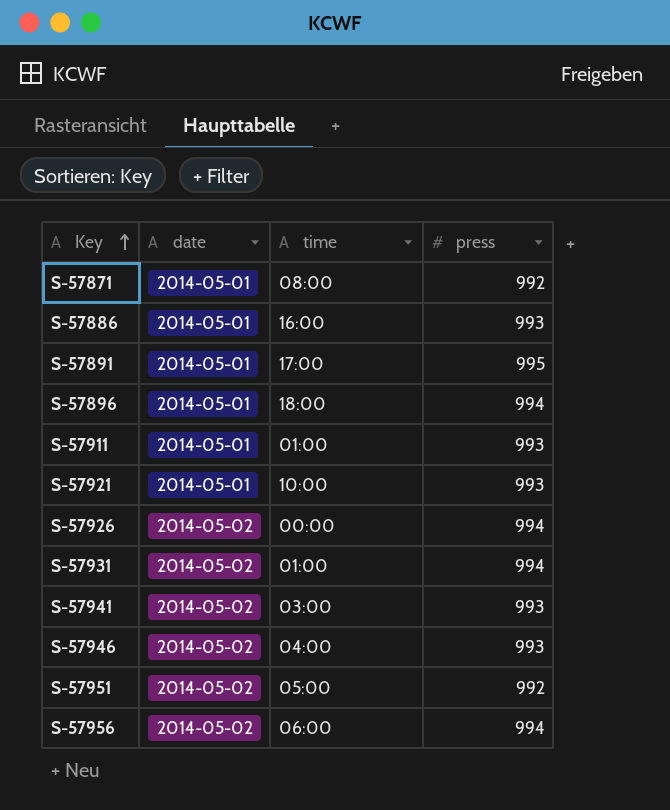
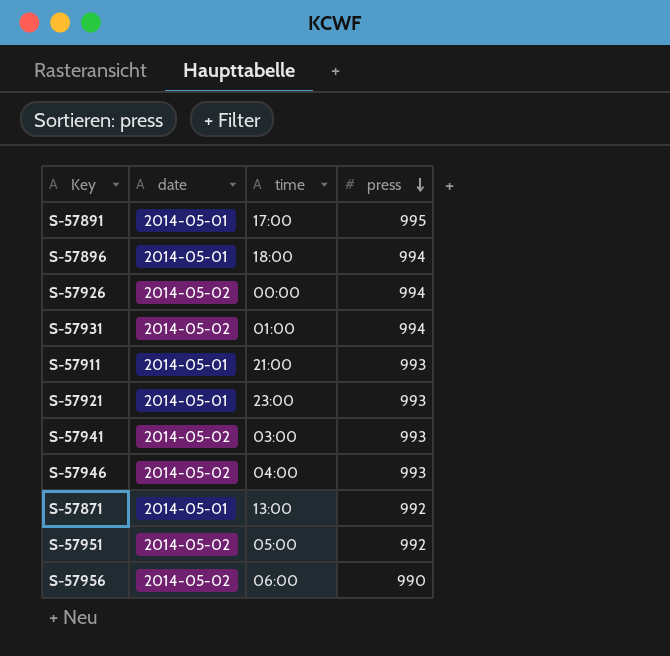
row order: Key ascending -> press descending
row S-57886: 2014-05-01 | 16:00 | 993 -> none
S-57911 | time: 01:00 -> 21:00
S-57921 | time: 10:00 -> 23:00
S-57871 | time: 08:00 -> 13:00
S-57956 | press: 994 -> 990

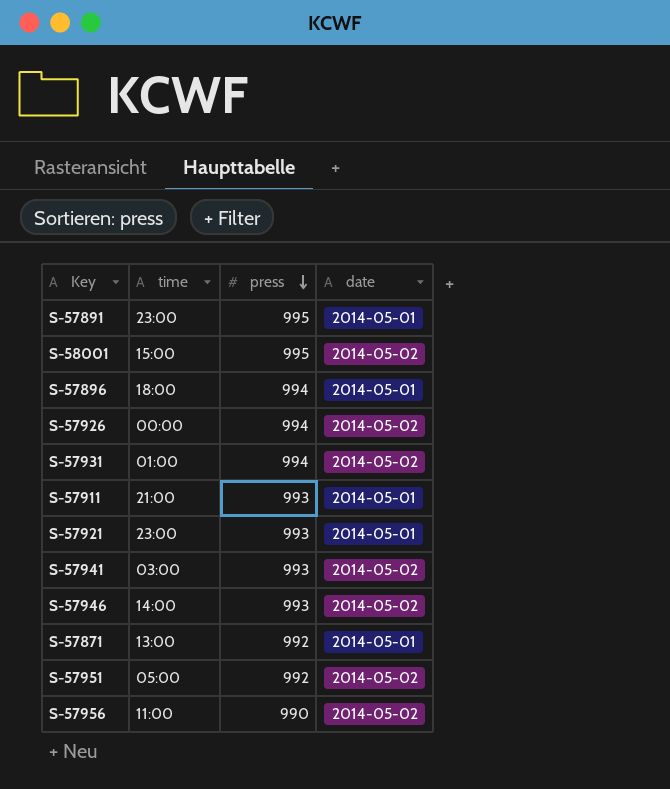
column date | position: 2 -> 4
S-57891 | time: 17:00 -> 23:00
row S-58001: none -> 15:00 | 995 | 2014-05-02
S-57946 | time: 04:00 -> 14:00
S-57956 | time: 06:00 -> 11:00

